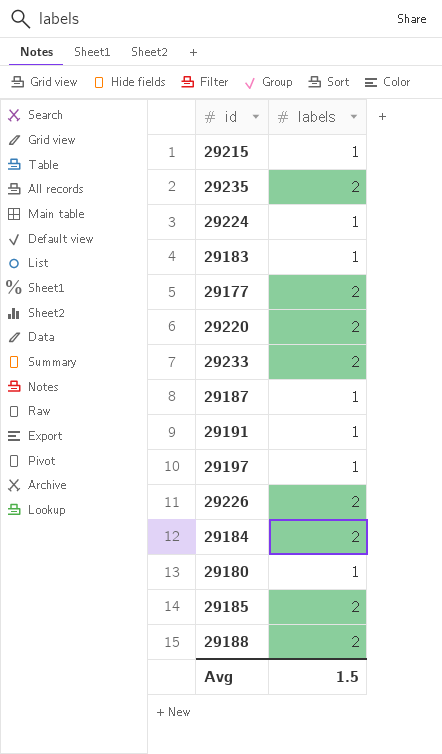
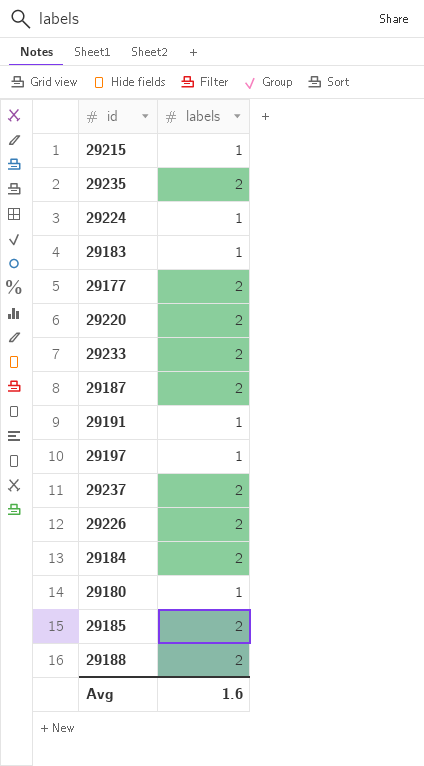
29187 | labels: 1 -> 2
row 29237: none -> 2
Avg | labels: 1.5 -> 1.6

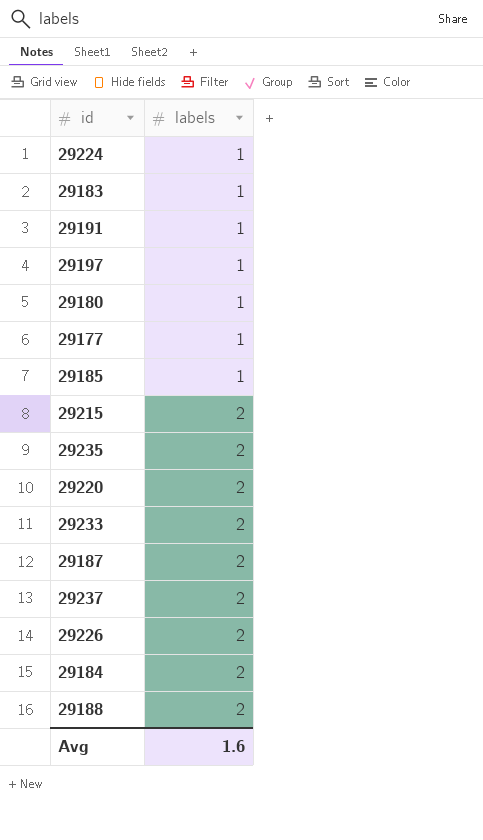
row order: none -> labels ascending
29177 | labels: 2 -> 1
29185 | labels: 2 -> 1
29215 | labels: 1 -> 2

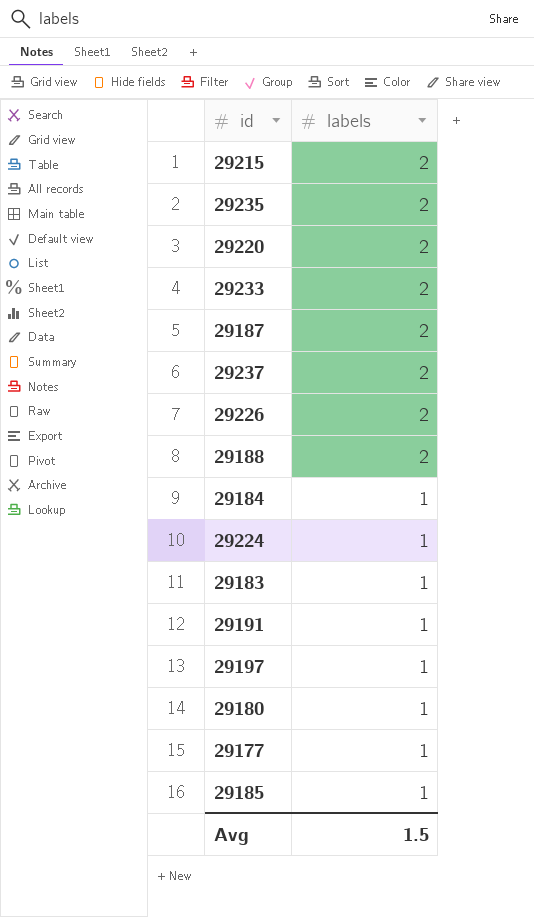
row order: labels ascending -> labels descending
29184 | labels: 2 -> 1
Avg | labels: 1.6 -> 1.5

